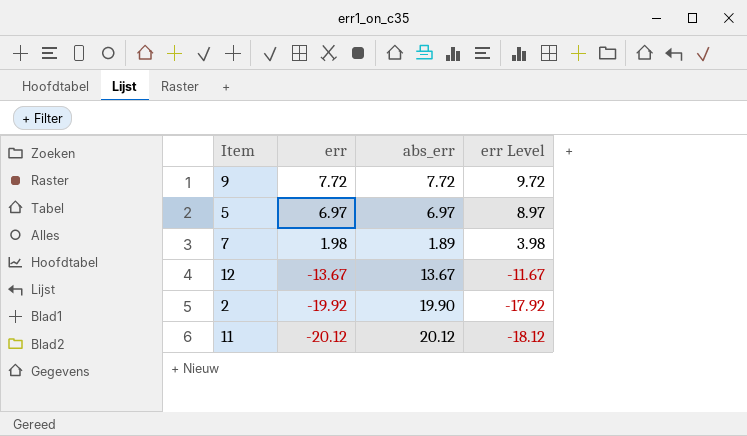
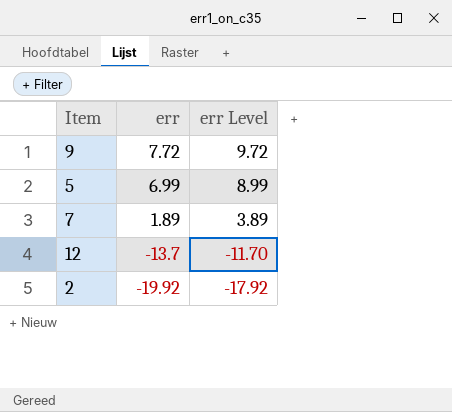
column abs_err | position: 3 -> none
row 11: -20.12 | 20.12 | -18.12 -> none
5 | err: 6.97 -> 6.99
5 | err Level: 8.97 -> 8.99
7 | err: 1.98 -> 1.89
7 | err Level: 3.98 -> 3.89
12 | err: -13.67 -> -13.7
12 | err Level: -11.67 -> -11.70

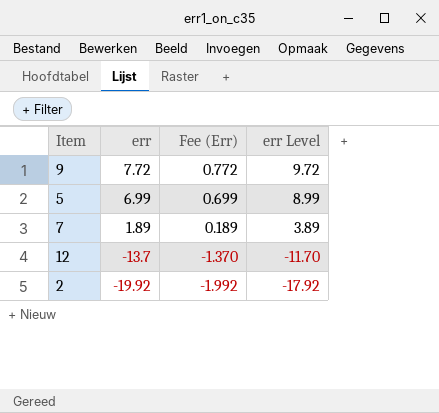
column Fee (Err) | formula: none -> [err] * 0.1

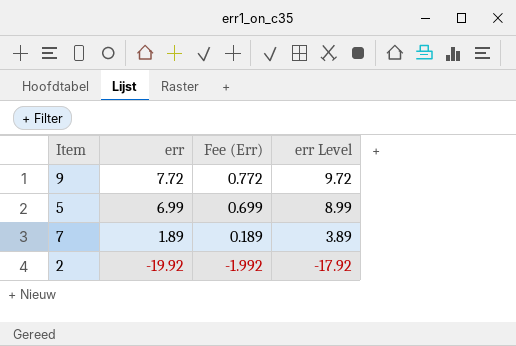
row 12: -13.7 | -1.370 | -11.70 -> none

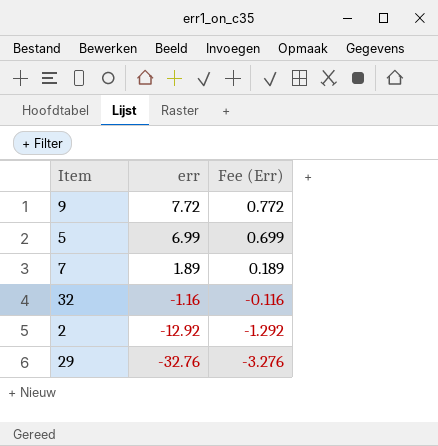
column err Level | formula: [err] + 2 -> none
row 32: none -> -1.16 | -0.116
2 | err: -19.92 -> -12.92
2 | Fee (Err): -1.992 -> -1.292
row 29: none -> -32.76 | -3.276

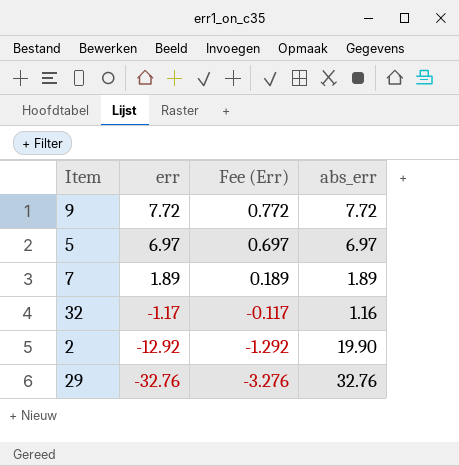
column abs_err | position: none -> 4
5 | err: 6.99 -> 6.97
5 | Fee (Err): 0.699 -> 0.697
32 | err: -1.16 -> -1.17
32 | Fee (Err): -0.116 -> -0.117

